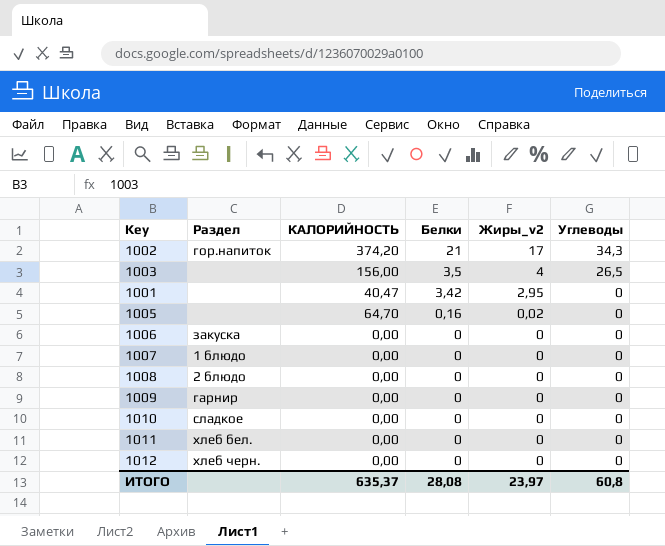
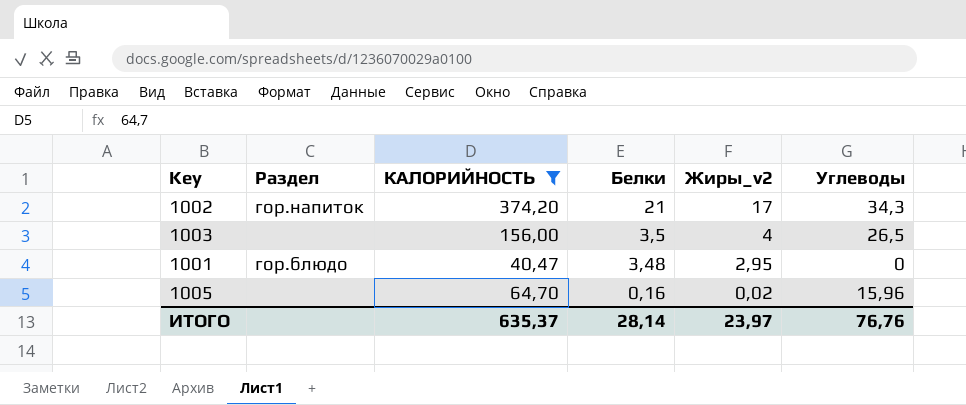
filter: none -> КАЛОРИЙНОСТЬ != 0,00
1001 | Раздел: none -> гор.блюдо
1001 | Белки: 3,42 -> 3,48
1005 | Углеводы: 0 -> 15,96
ИТОГО | Белки: 28,08 -> 28,14
ИТОГО | Углеводы: 60,8 -> 76,76

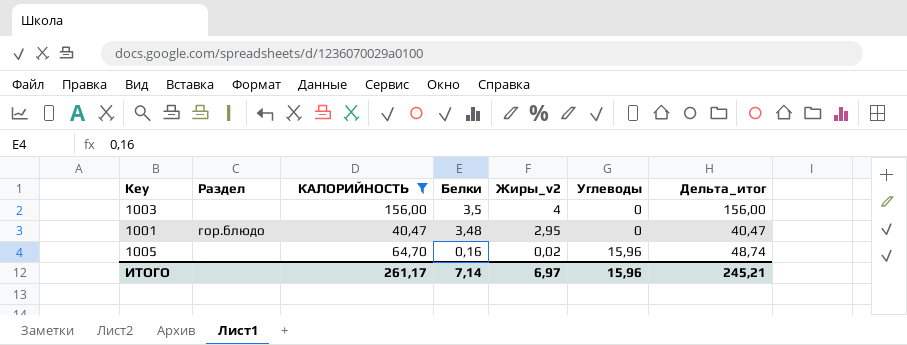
column Дельта_итог | formula: none -> [КАЛОРИЙНОСТЬ] - [Углеводы]
row 1002: гор.напиток | 374,20 | 21 | 17 | 34,3 -> none
1003 | Углеводы: 26,5 -> 0
ИТОГО | КАЛОРИЙНОСТЬ: 635,37 -> 261,17
ИТОГО | Белки: 28,14 -> 7,14
ИТОГО | Жиры_v2: 23,97 -> 6,97
ИТОГО | Углеводы: 76,76 -> 15,96

